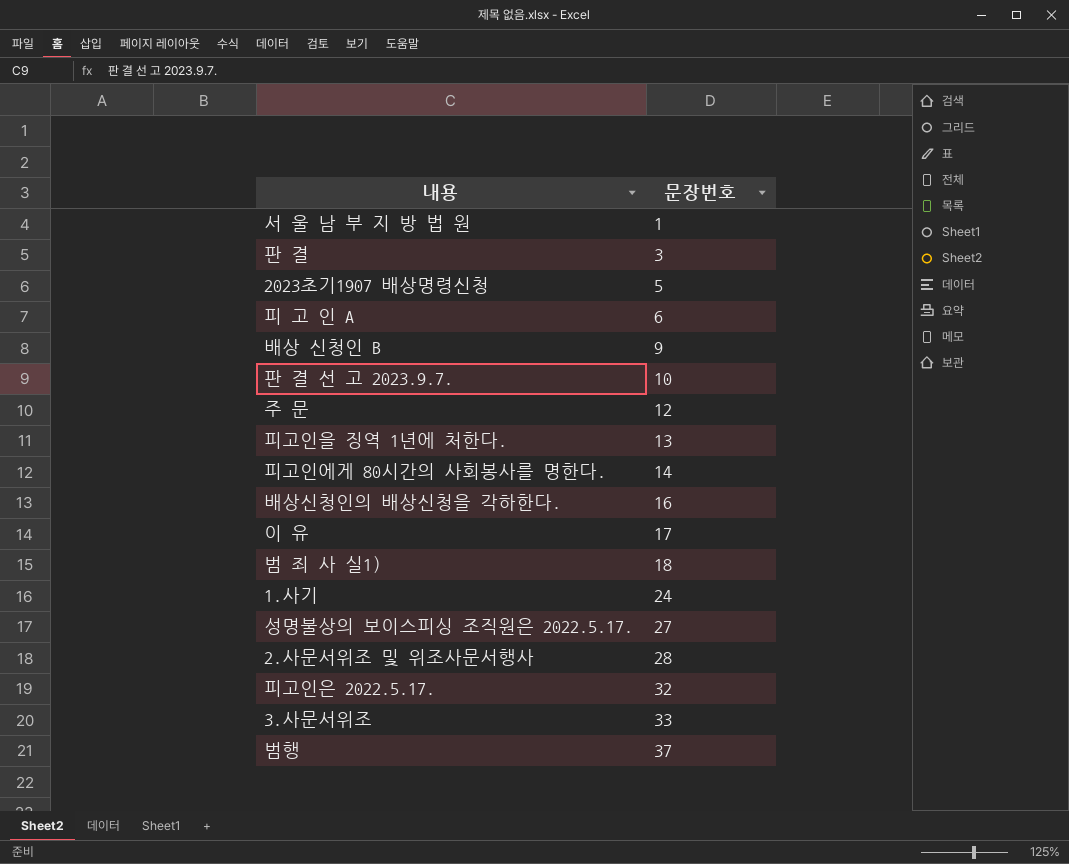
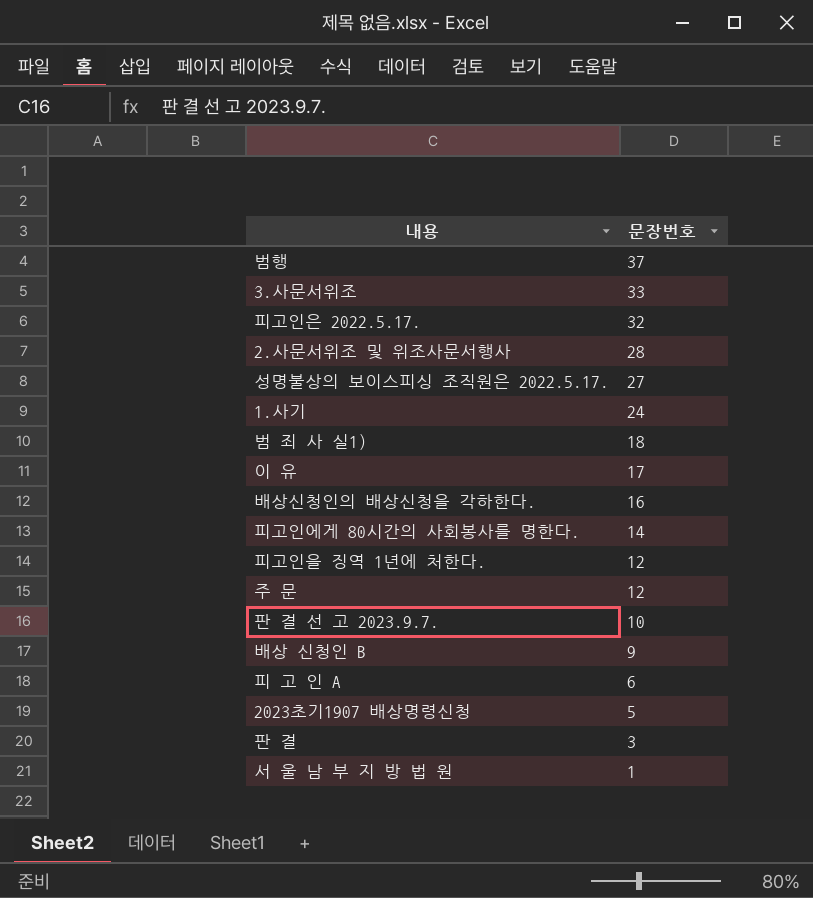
row order: 문장번호 ascending -> 문장번호 descending
피고인을 징역 1년에 처한다. | 문장번호: 13 -> 12

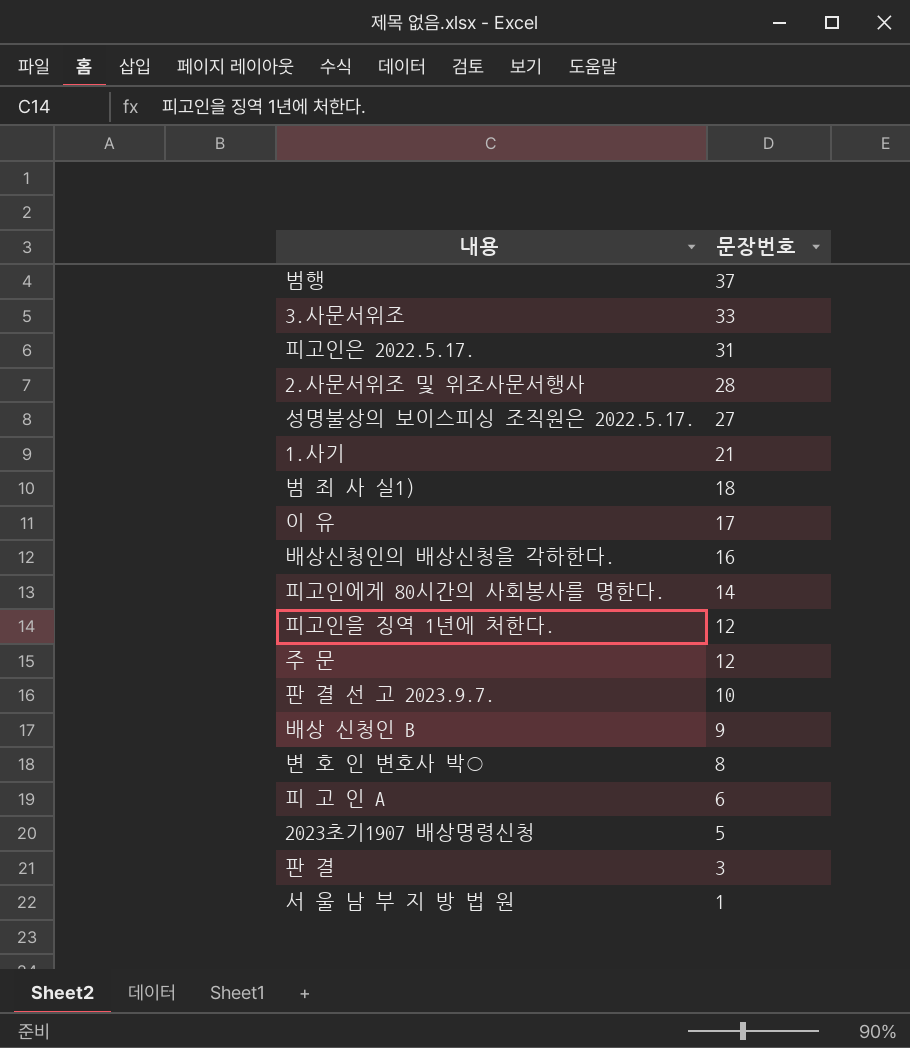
피고인은 2022.5.17. | 문장번호: 32 -> 31
1.사기 | 문장번호: 24 -> 21
row 변 호 인 변호사 박○: none -> 8

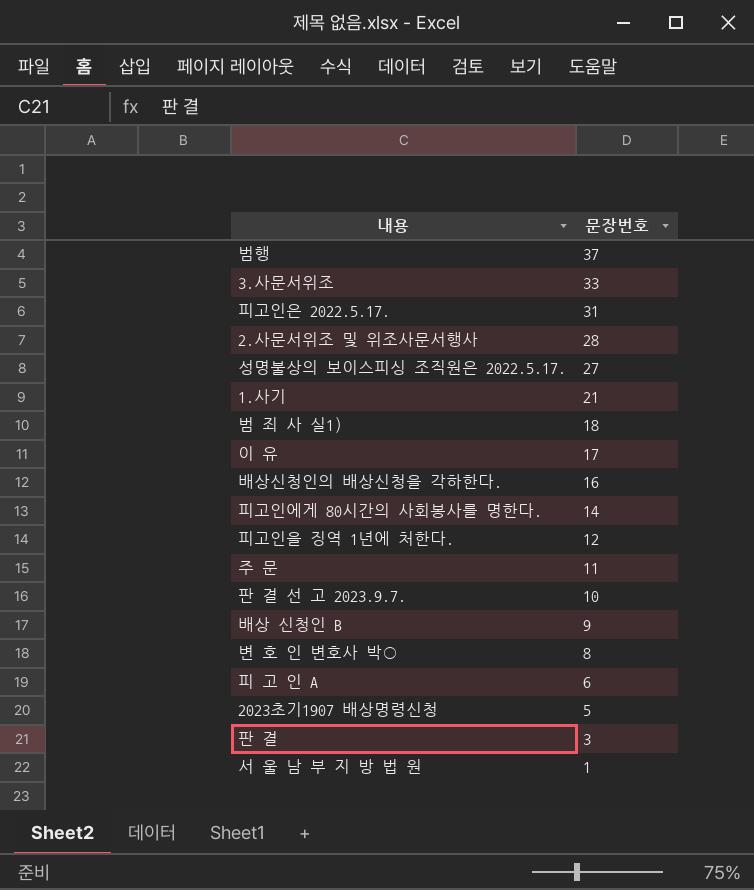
주 문 | 문장번호: 12 -> 11

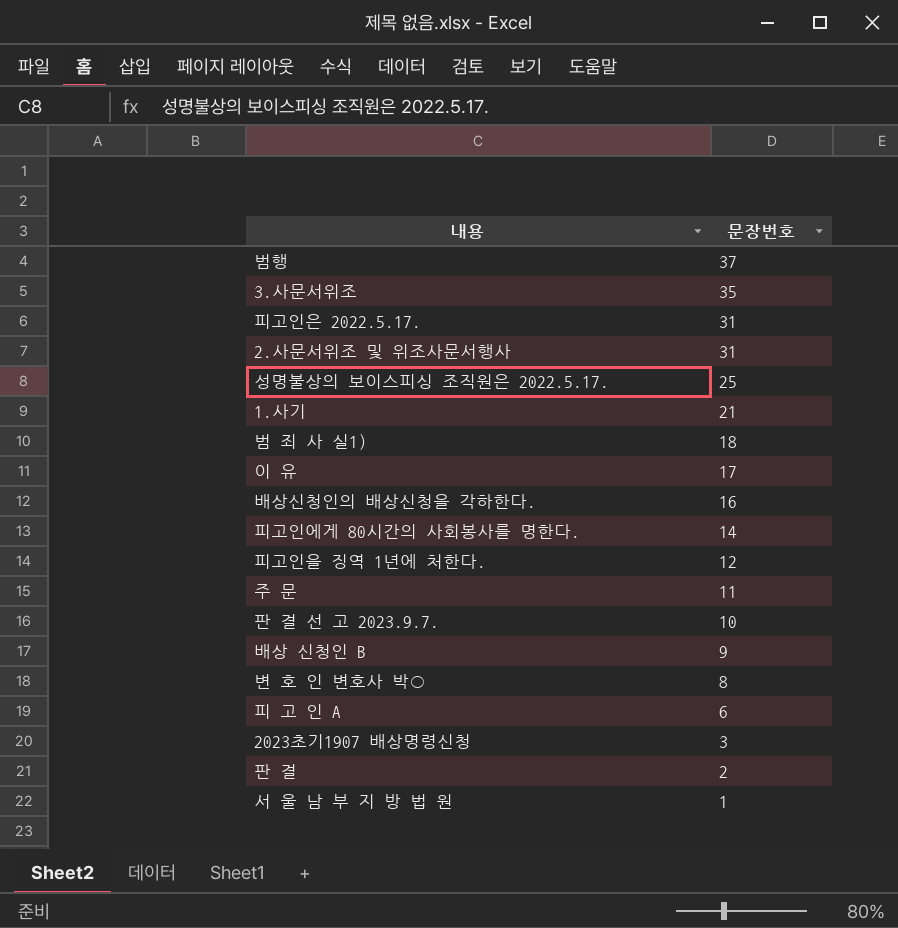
3.사문서위조 | 문장번호: 33 -> 35
2.사문서위조 및 위조사문서행사 | 문장번호: 28 -> 31
성명불상의 보이스피싱 조직원은 2022.5.17. | 문장번호: 27 -> 25
2023초기1907 배상명령신청 | 문장번호: 5 -> 3
판 결 | 문장번호: 3 -> 2

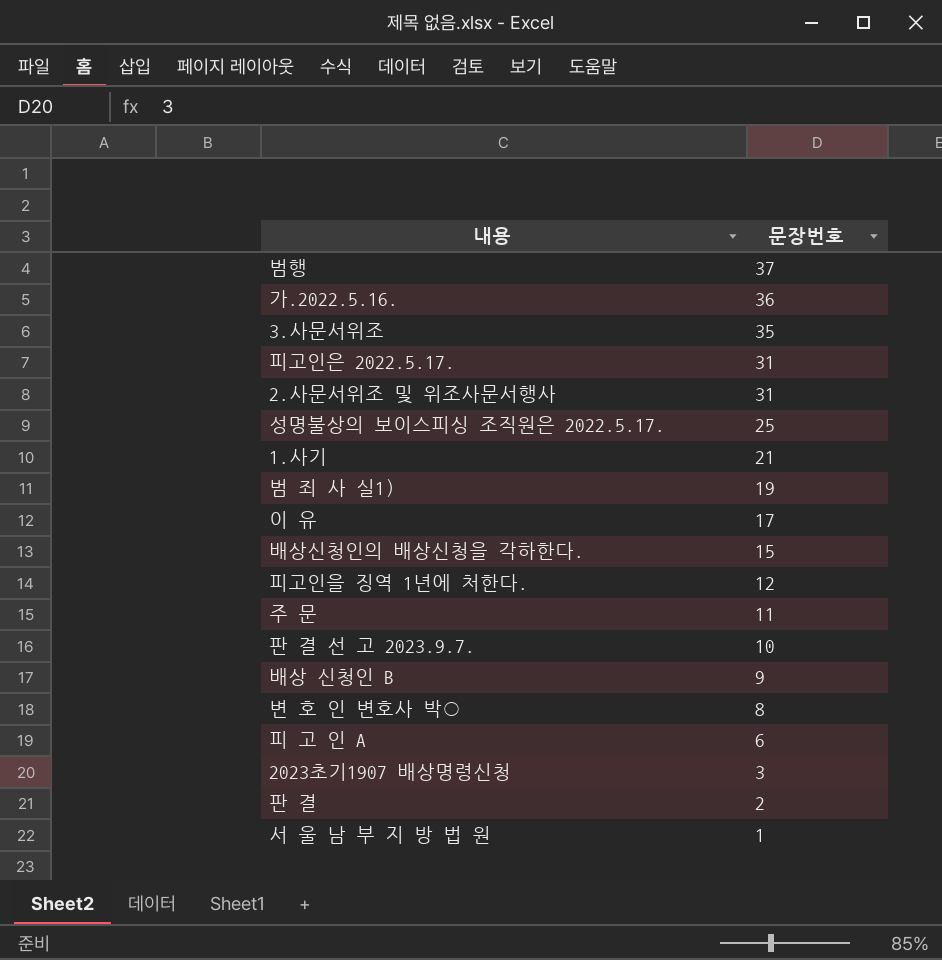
row 피고인에게 80시간의 사회봉사를 명한다.: 14 -> none
row 가.2022.5.16.: none -> 36
범 죄 사 실1) | 문장번호: 18 -> 19
배상신청인의 배상신청을 각하한다. | 문장번호: 16 -> 15

